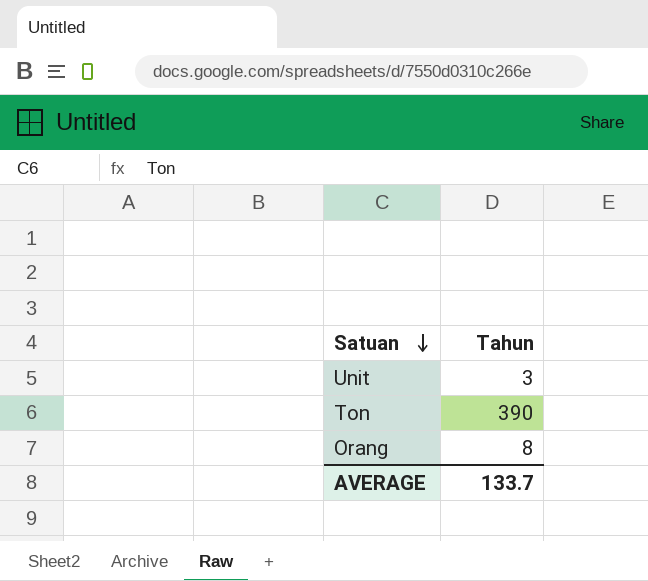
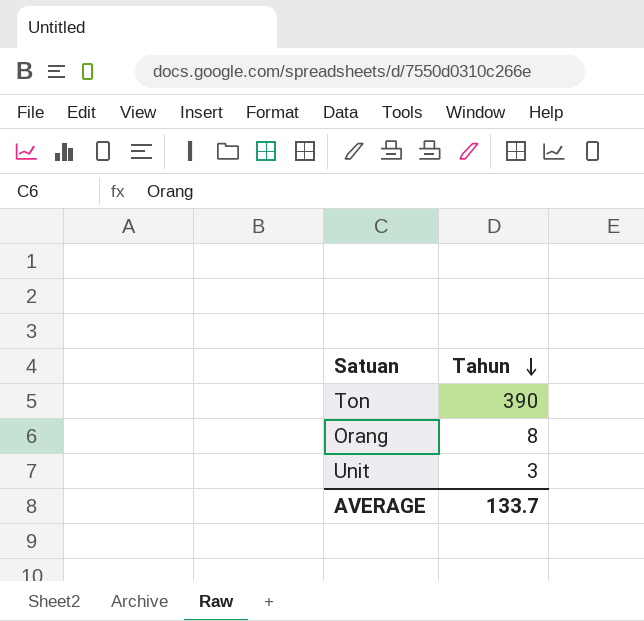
row order: Satuan descending -> Tahun descending

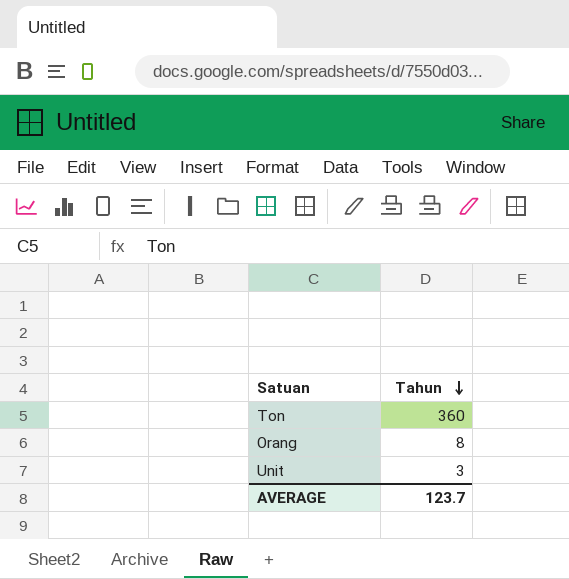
Ton | Tahun: 390 -> 360
AVERAGE | Tahun: 133.7 -> 123.7

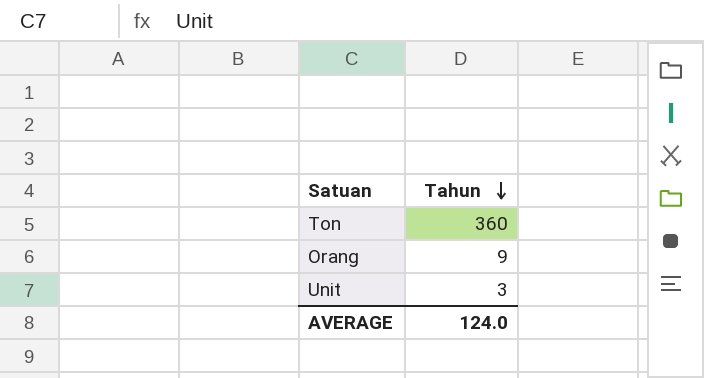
Orang | Tahun: 8 -> 9
AVERAGE | Tahun: 123.7 -> 124.0

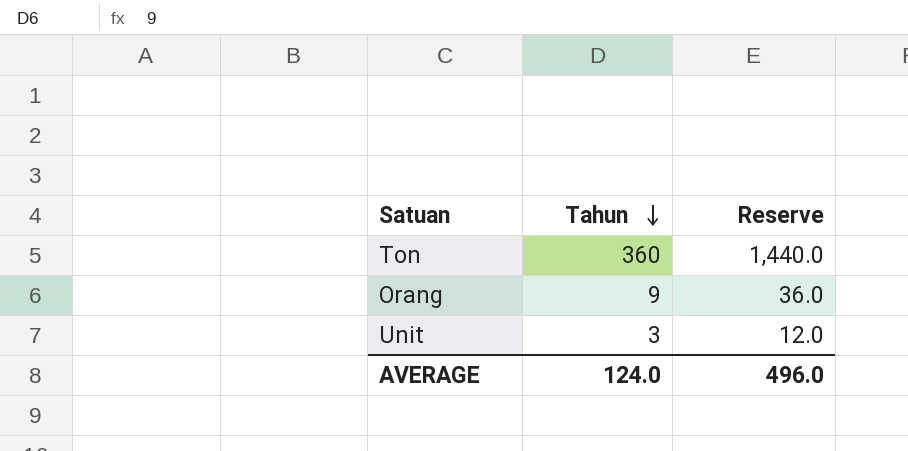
column Reserve | formula: none -> [Tahun] * 4

